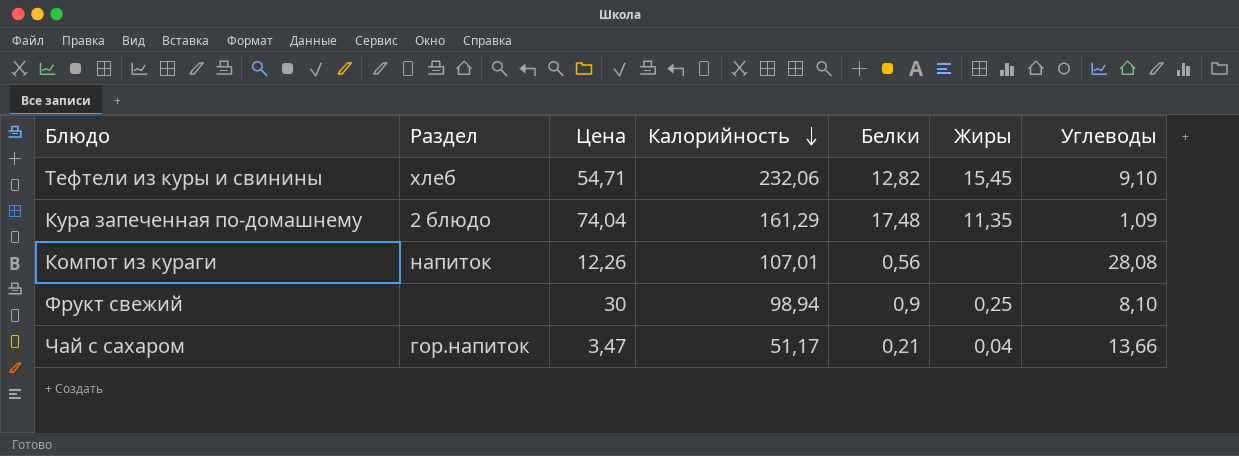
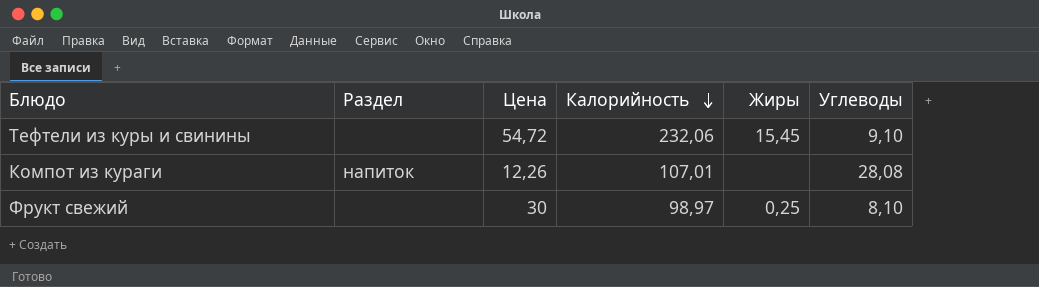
column Белки | position: 5 -> none
row Кура запеченная по-домашнему: 2 блюдо | 74,04 | 161,29 | 17,48 | 11,35 | 1,09 -> none
row Чай с сахаром: гор.напиток | 3,47 | 51,17 | 0,21 | 0,04 | 13,66 -> none
Тефтели из куры и свинины | Раздел: хлеб -> none
Тефтели из куры и свинины | Цена: 54,71 -> 54,72
Фрукт свежий | Калорийность: 98,94 -> 98,97

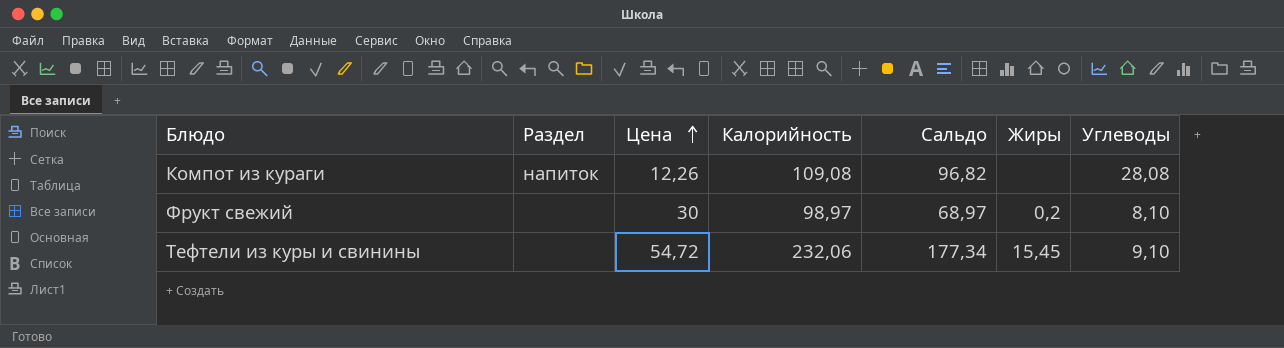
row order: Калорийность descending -> Цена ascending
column Сальдо | formula: none -> [Калорийность] - [Цена]
Компот из кураги | Калорийность: 107,01 -> 109,08
Фрукт свежий | Жиры: 0,25 -> 0,2

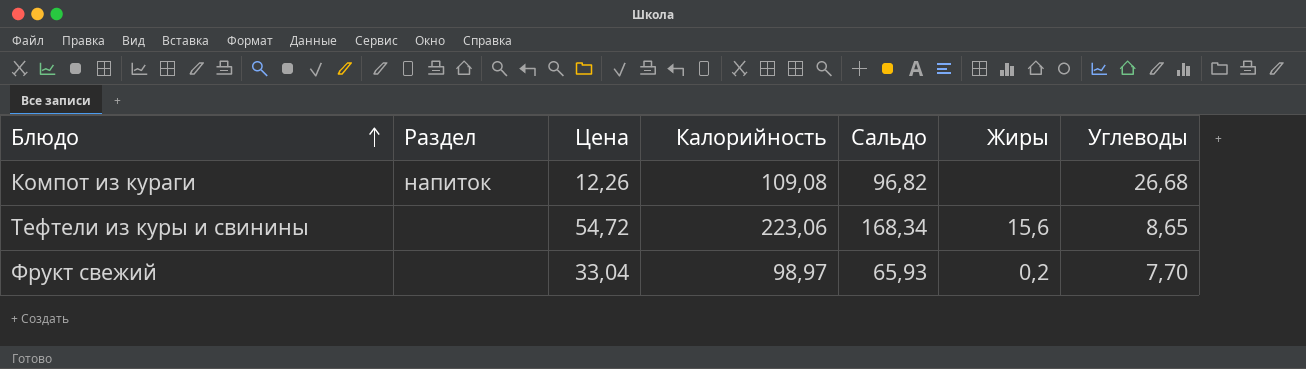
row order: Цена ascending -> Блюдо ascending
Компот из кураги | Углеводы: 28,08 -> 26,68
Тефтели из куры и свинины | Калорийность: 232,06 -> 223,06
Тефтели из куры и свинины | Сальдо: 177,34 -> 168,34
Тефтели из куры и свинины | Жиры: 15,45 -> 15,6
Тефтели из куры и свинины | Углеводы: 9,10 -> 8,65
Фрукт свежий | Цена: 30 -> 33,04
Фрукт свежий | Сальдо: 68,97 -> 65,93
Фрукт свежий | Углеводы: 8,10 -> 7,70

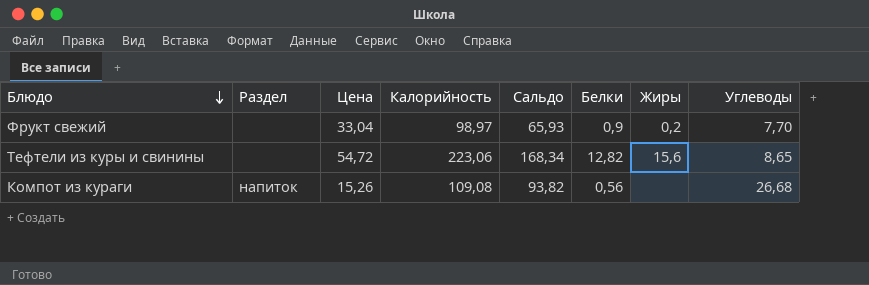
row order: Блюдо ascending -> Блюдо descending
column Белки | position: none -> 6
Компот из кураги | Цена: 12,26 -> 15,26
Компот из кураги | Сальдо: 96,82 -> 93,82

